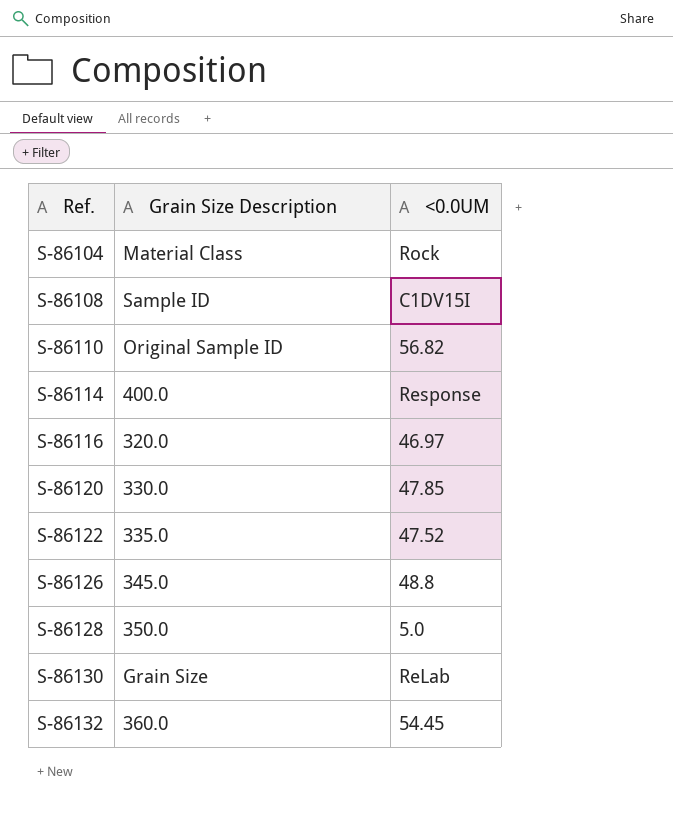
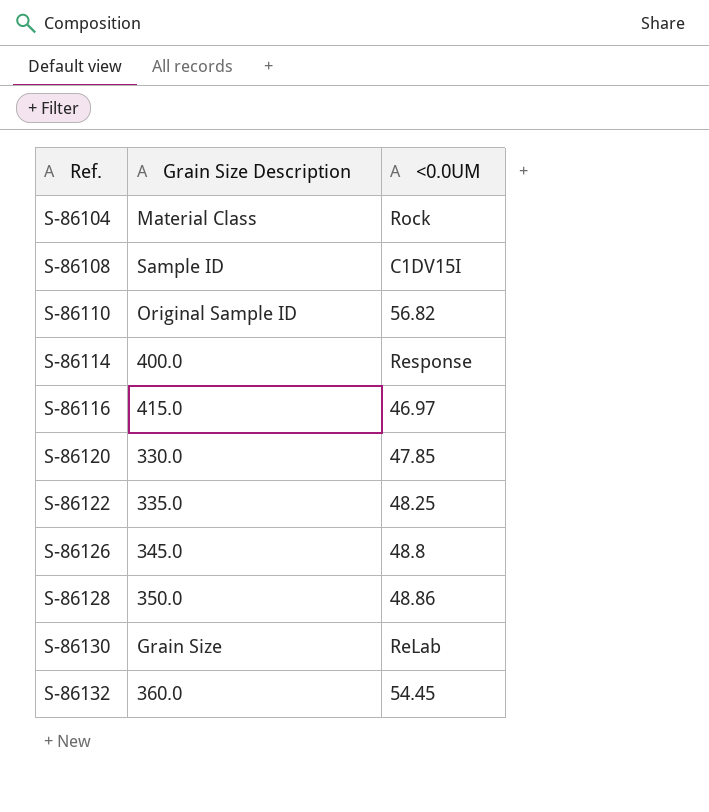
S-86116 | Grain Size Description: 320.0 -> 415.0
S-86122 | <0.0UM: 47.52 -> 48.25
S-86128 | <0.0UM: 5.0 -> 48.86

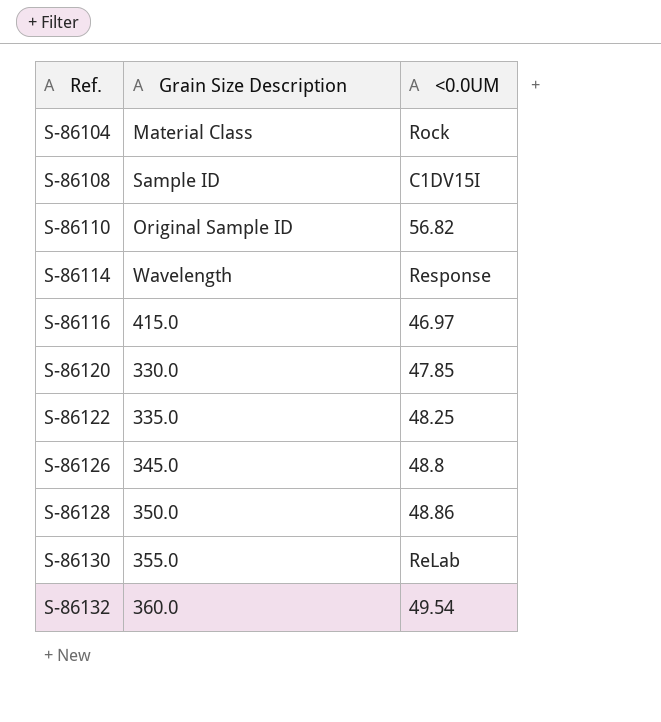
S-86114 | Grain Size Description: 400.0 -> Wavelength
S-86130 | Grain Size Description: Grain Size -> 355.0
S-86132 | <0.0UM: 54.45 -> 49.54

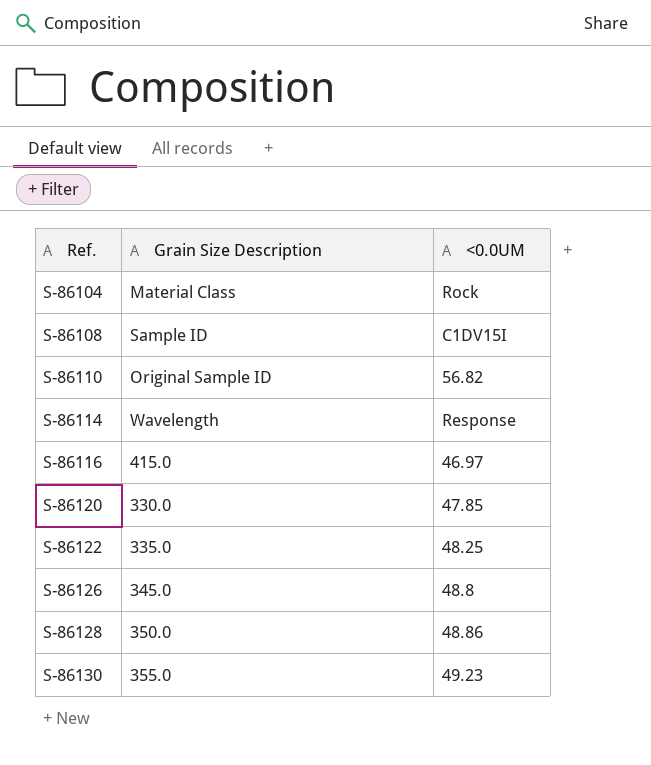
row S-86132: 360.0 | 49.54 -> none
S-86130 | <0.0UM: ReLab -> 49.23

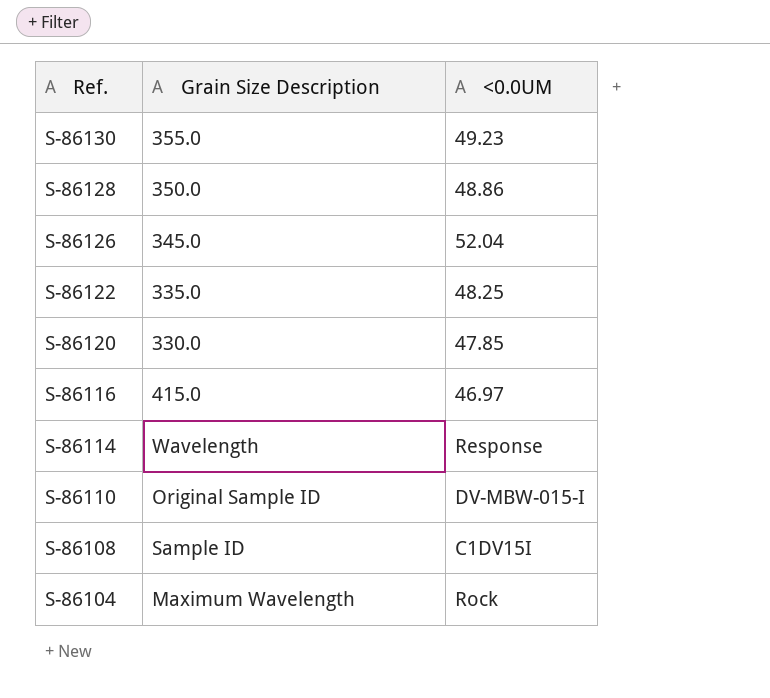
row order: Ref. ascending -> Ref. descending
S-86126 | <0.0UM: 48.8 -> 52.04
S-86110 | <0.0UM: 56.82 -> DV-MBW-015-I
S-86104 | Grain Size Description: Material Class -> Maximum Wavelength

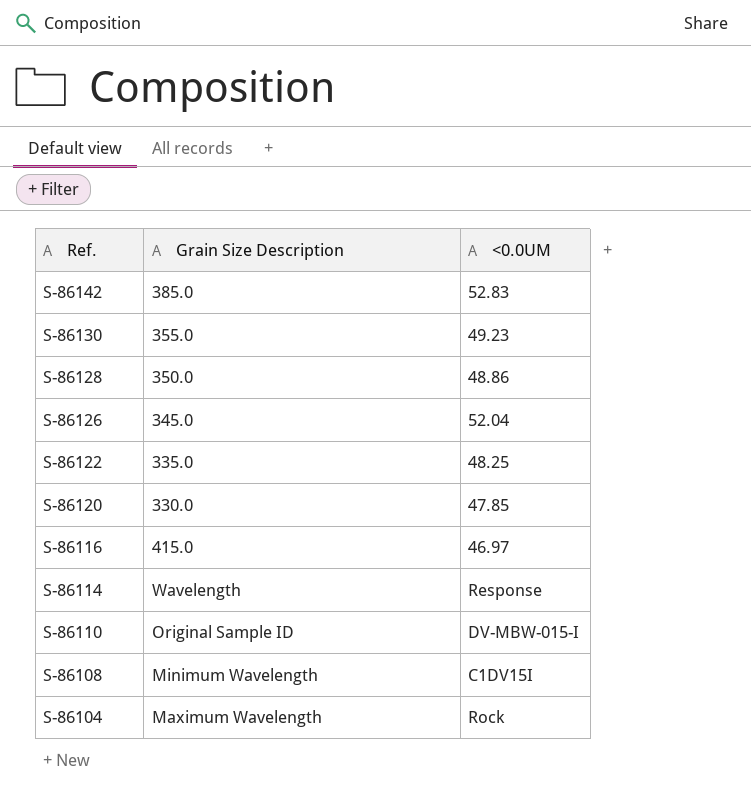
row S-86142: none -> 385.0 | 52.83
S-86108 | Grain Size Description: Sample ID -> Minimum Wavelength

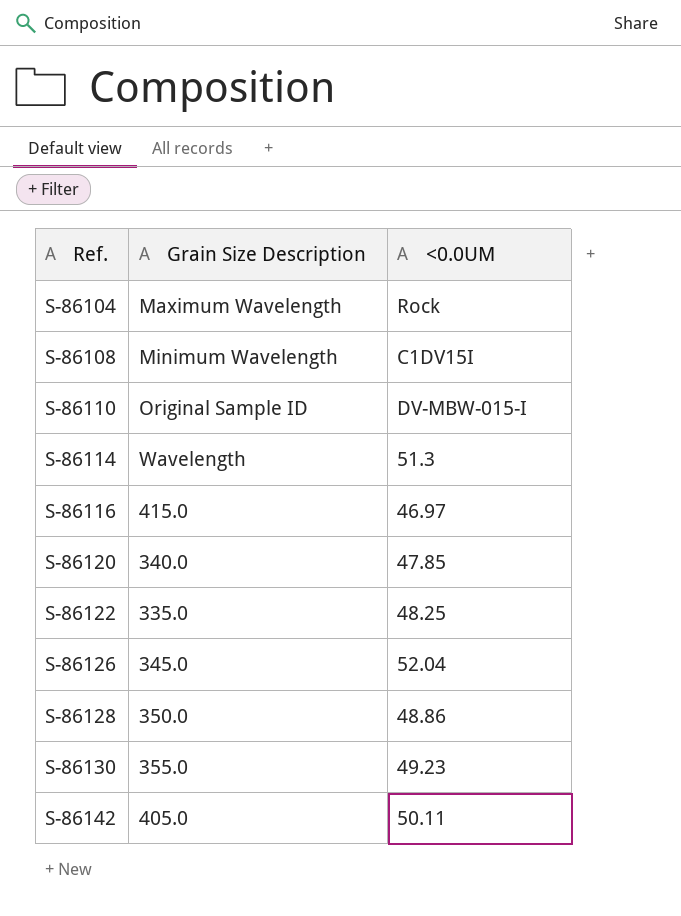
row order: Ref. descending -> Ref. ascending
S-86114 | <0.0UM: Response -> 51.3
S-86120 | Grain Size Description: 330.0 -> 340.0
S-86142 | Grain Size Description: 385.0 -> 405.0
S-86142 | <0.0UM: 52.83 -> 50.11

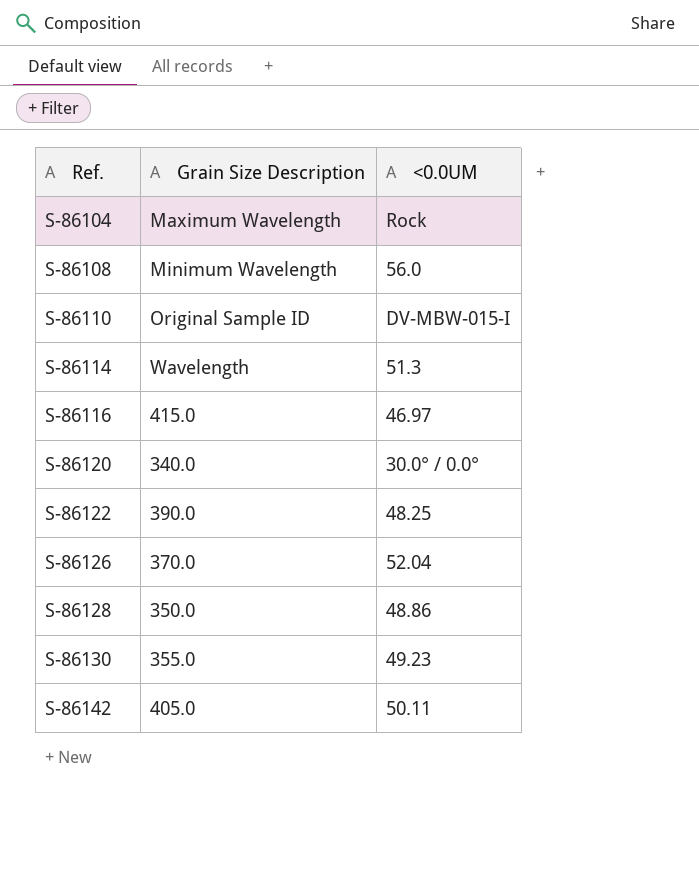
S-86108 | <0.0UM: C1DV15I -> 56.0
S-86120 | <0.0UM: 47.85 -> 30.0° / 0.0°
S-86122 | Grain Size Description: 335.0 -> 390.0
S-86126 | Grain Size Description: 345.0 -> 370.0

